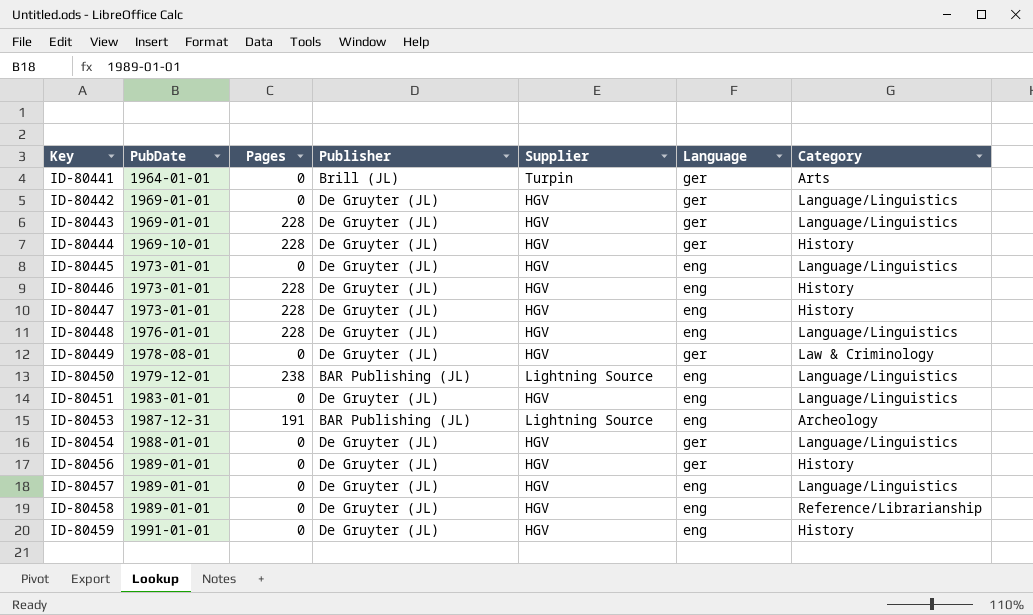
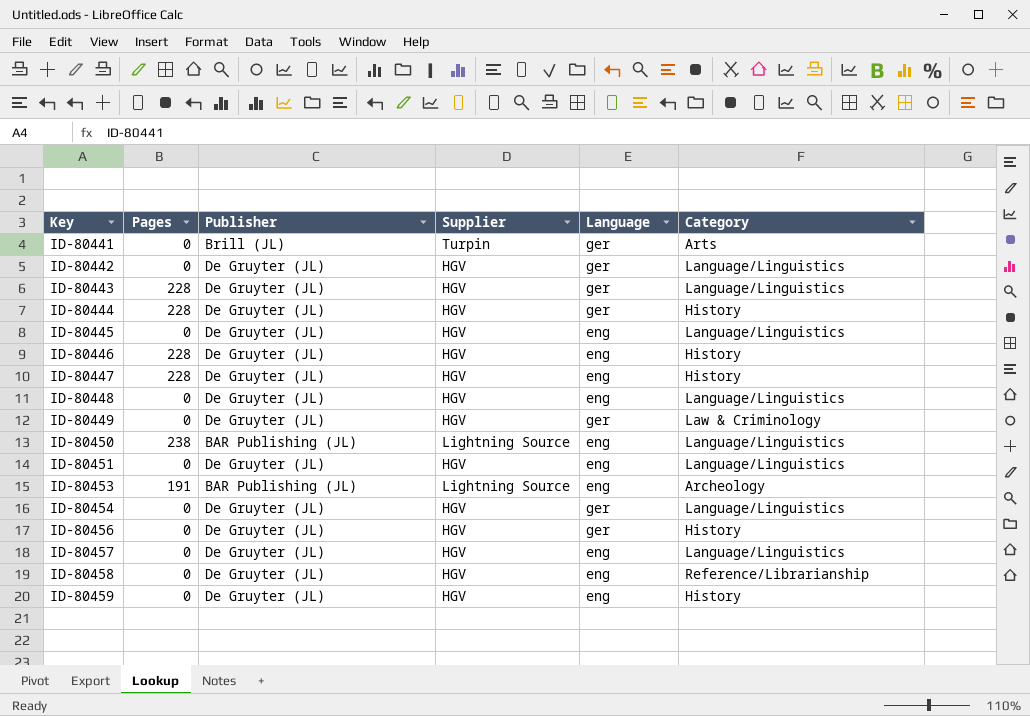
column PubDate | position: 2 -> none
ID-80448 | Pages: 228 -> 0

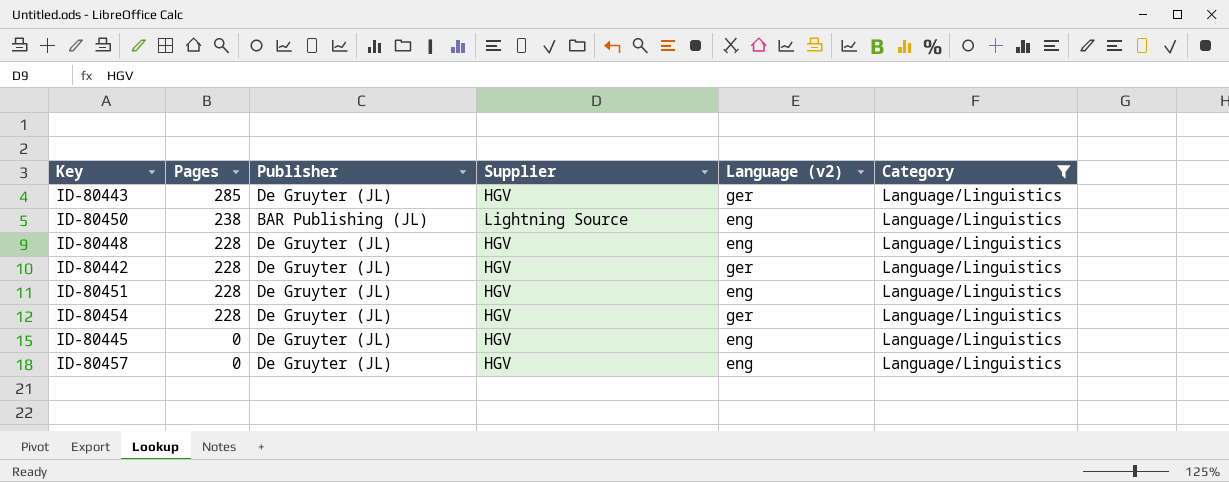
filter: none -> Category = Language/Linguistics
row order: Key ascending -> Pages descending
column name: Language -> Language (v2)
ID-80443 | Pages: 228 -> 285
ID-80448 | Pages: 0 -> 228
ID-80442 | Pages: 0 -> 228
ID-80451 | Pages: 0 -> 228
ID-80454 | Pages: 0 -> 228

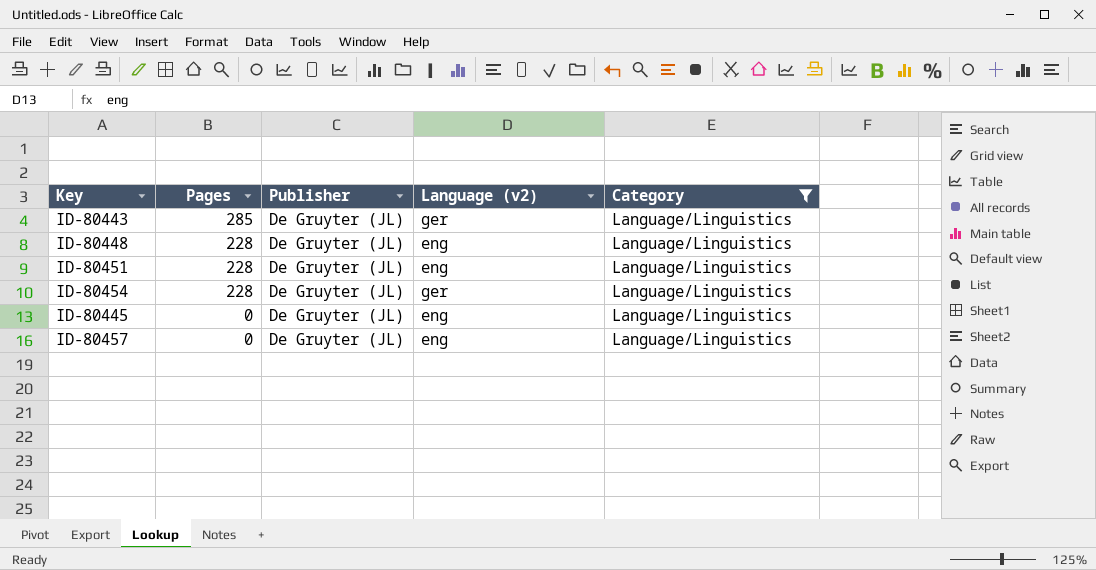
column Supplier | position: 4 -> none
row ID-80450: 238 | BAR Publishing (JL) | Lightning Source | eng | Language/Linguistics -> none
row ID-80442: 228 | De Gruyter (JL) | HGV | ger | Language/Linguistics -> none

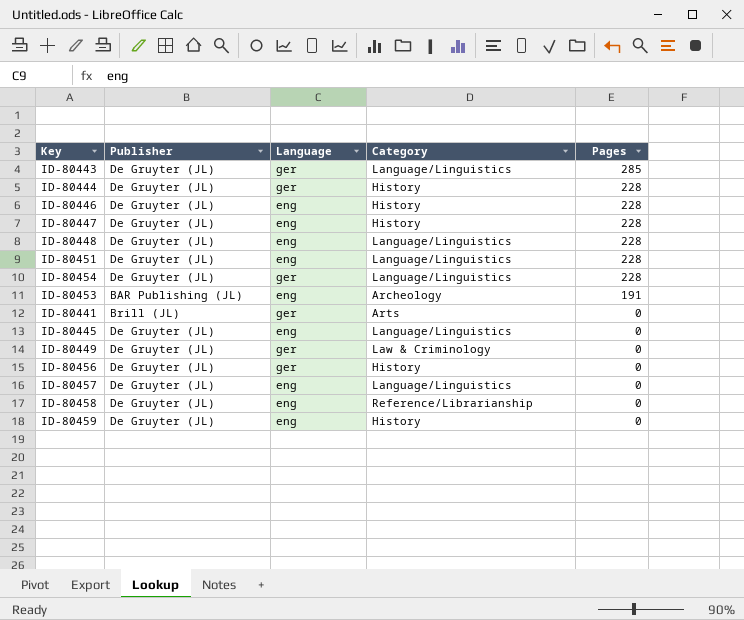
filter: Category = Language/Linguistics -> none
column name: Language (v2) -> Language
column Pages | position: 2 -> 5

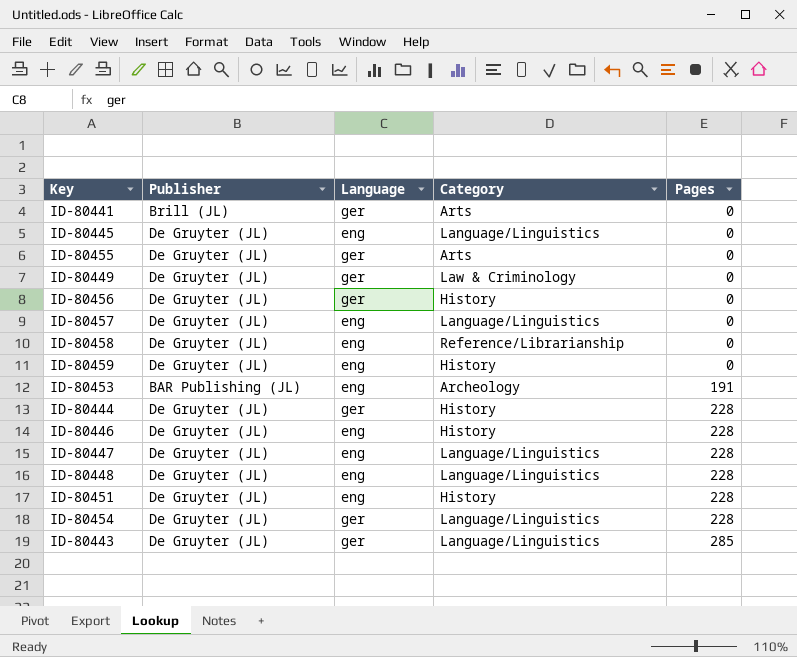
row order: Pages descending -> Pages ascending
row ID-80455: none -> De Gruyter (JL) | ger | Arts | 0
ID-80447 | Category: History -> Language/Linguistics
ID-80451 | Category: Language/Linguistics -> History

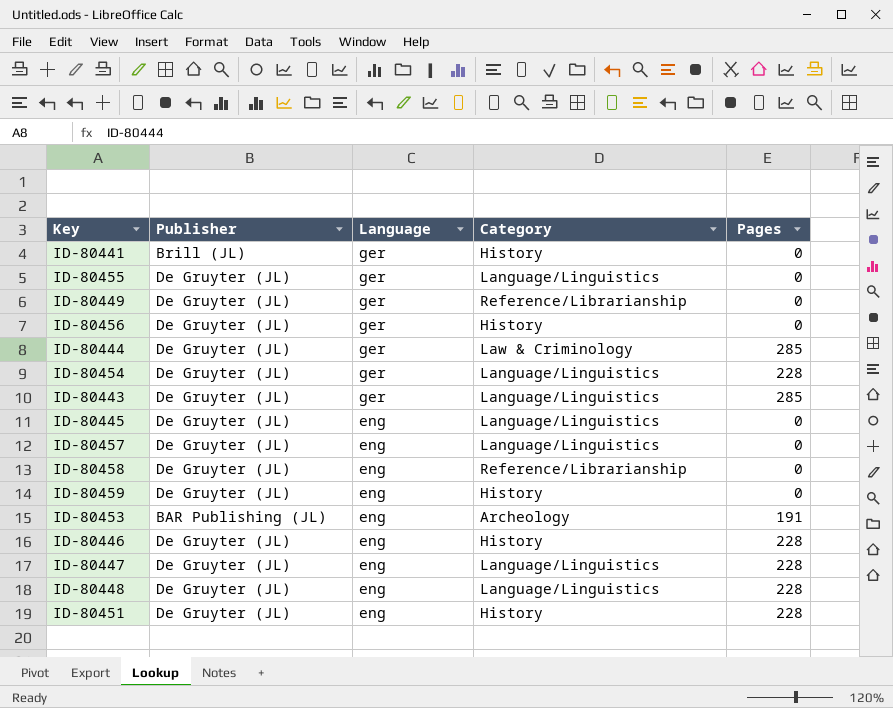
row order: Pages ascending -> Language descending
ID-80441 | Category: Arts -> History
ID-80455 | Category: Arts -> Language/Linguistics
ID-80449 | Category: Law & Criminology -> Reference/Librarianship
ID-80444 | Category: History -> Law & Criminology
ID-80444 | Pages: 228 -> 285

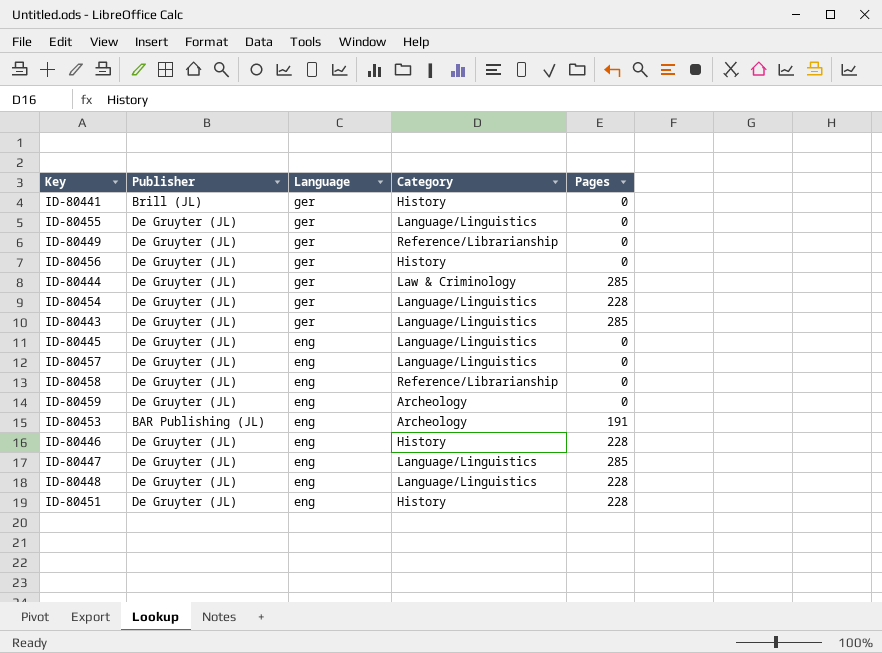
ID-80459 | Category: History -> Archeology
ID-80447 | Pages: 228 -> 285

